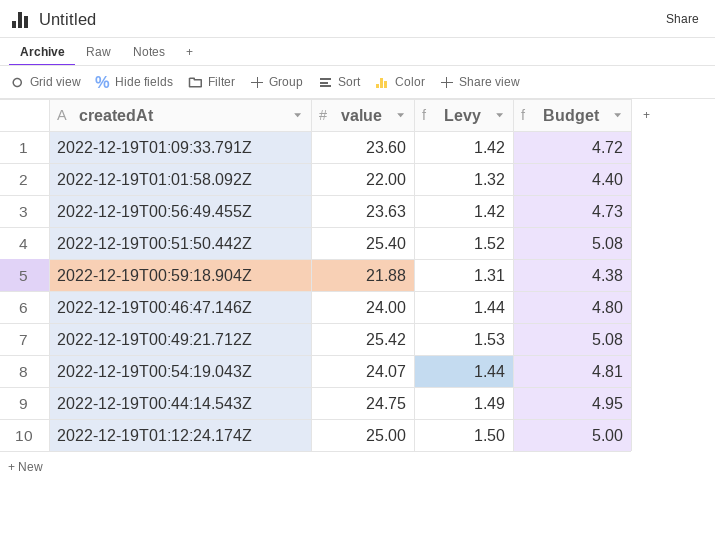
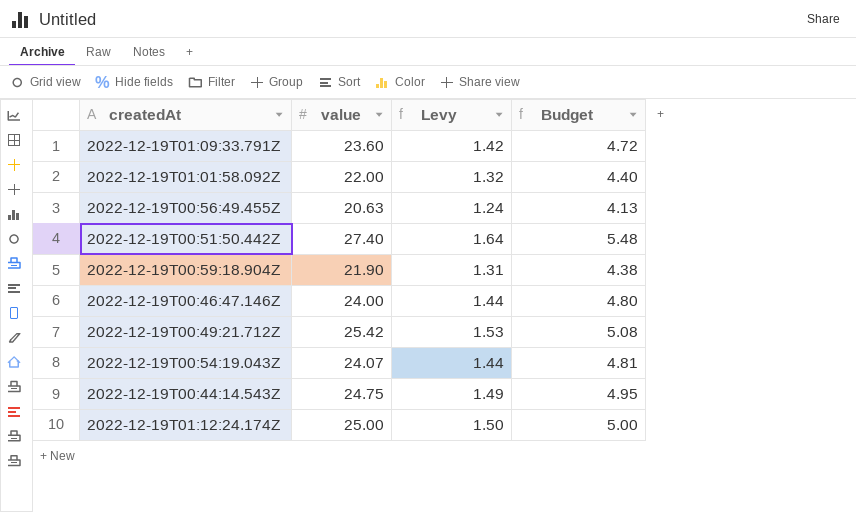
2022-12-19T00:56:49.455Z | value: 23.63 -> 20.63
2022-12-19T00:56:49.455Z | Levy: 1.42 -> 1.24
2022-12-19T00:56:49.455Z | Budget: 4.73 -> 4.13
2022-12-19T00:51:50.442Z | value: 25.40 -> 27.40
2022-12-19T00:51:50.442Z | Levy: 1.52 -> 1.64
2022-12-19T00:51:50.442Z | Budget: 5.08 -> 5.48
2022-12-19T00:59:18.904Z | value: 21.88 -> 21.90

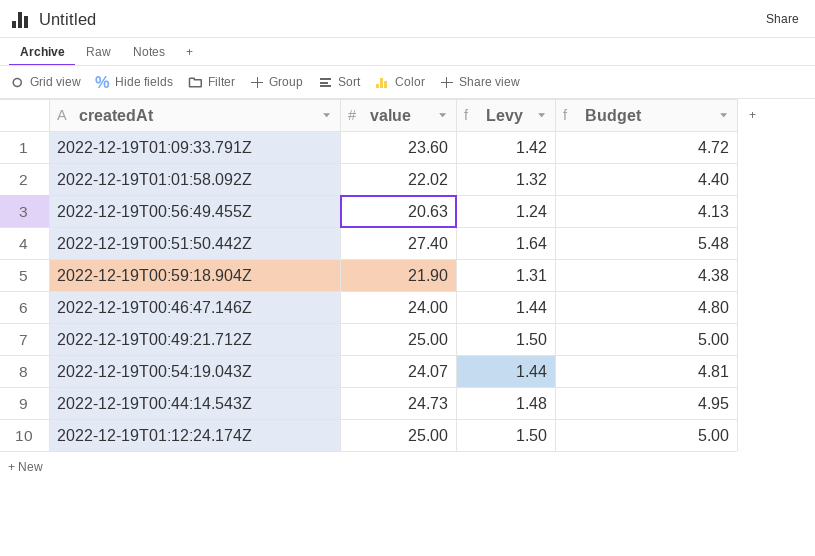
2022-12-19T01:01:58.092Z | value: 22.00 -> 22.02
2022-12-19T00:49:21.712Z | value: 25.42 -> 25.00
2022-12-19T00:49:21.712Z | Levy: 1.53 -> 1.50
2022-12-19T00:49:21.712Z | Budget: 5.08 -> 5.00
2022-12-19T00:44:14.543Z | value: 24.75 -> 24.73
2022-12-19T00:44:14.543Z | Levy: 1.49 -> 1.48

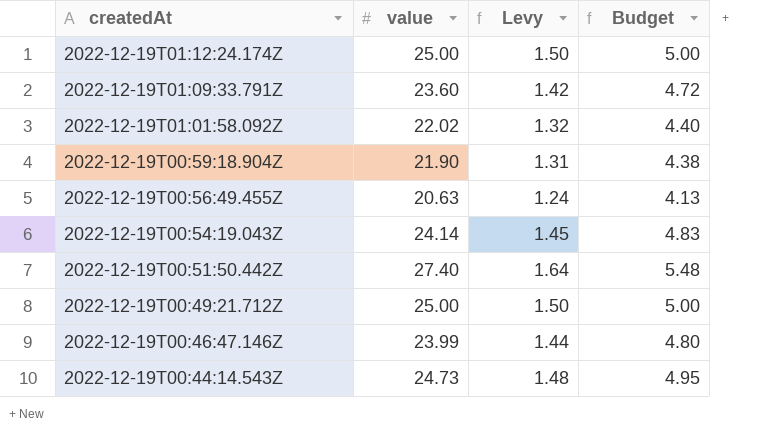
row order: none -> createdAt descending
2022-12-19T00:54:19.043Z | value: 24.07 -> 24.14
2022-12-19T00:54:19.043Z | Levy: 1.44 -> 1.45
2022-12-19T00:54:19.043Z | Budget: 4.81 -> 4.83
2022-12-19T00:46:47.146Z | value: 24.00 -> 23.99

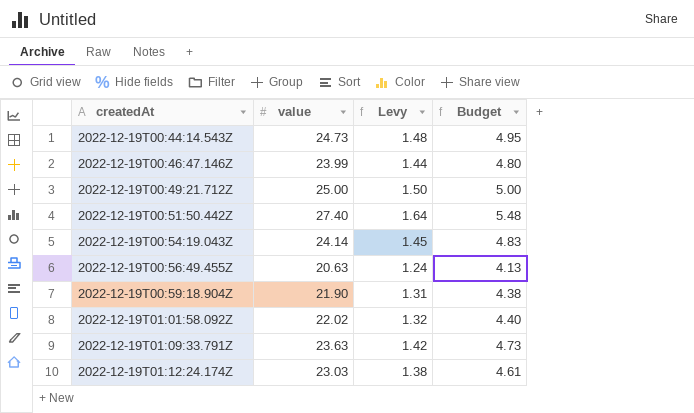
row order: createdAt descending -> createdAt ascending
2022-12-19T01:09:33.791Z | value: 23.60 -> 23.63
2022-12-19T01:09:33.791Z | Budget: 4.72 -> 4.73
2022-12-19T01:12:24.174Z | value: 25.00 -> 23.03
2022-12-19T01:12:24.174Z | Levy: 1.50 -> 1.38
2022-12-19T01:12:24.174Z | Budget: 5.00 -> 4.61

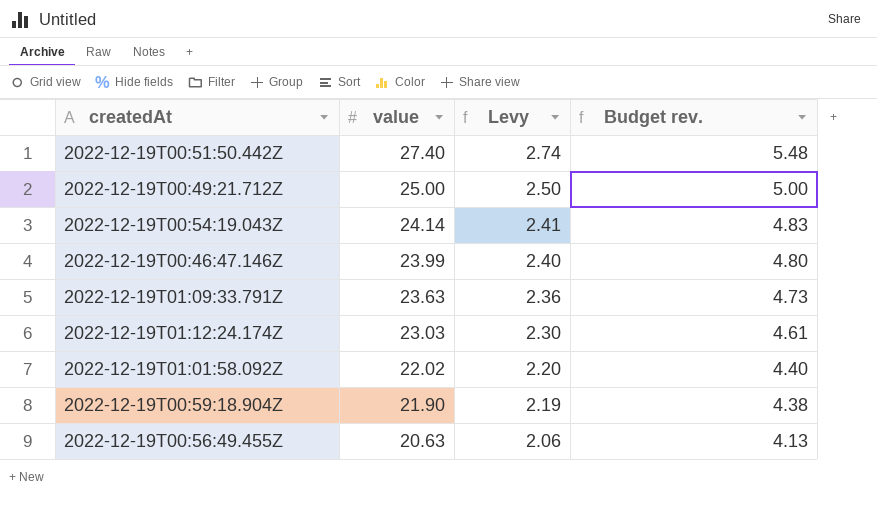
row order: createdAt ascending -> value descending
column Levy | formula: [value] * 0.06 -> [value] * 0.1
column name: Budget -> Budget rev.
row 2022-12-19T00:44:14.543Z: 24.73 | 1.48 | 4.95 -> none

